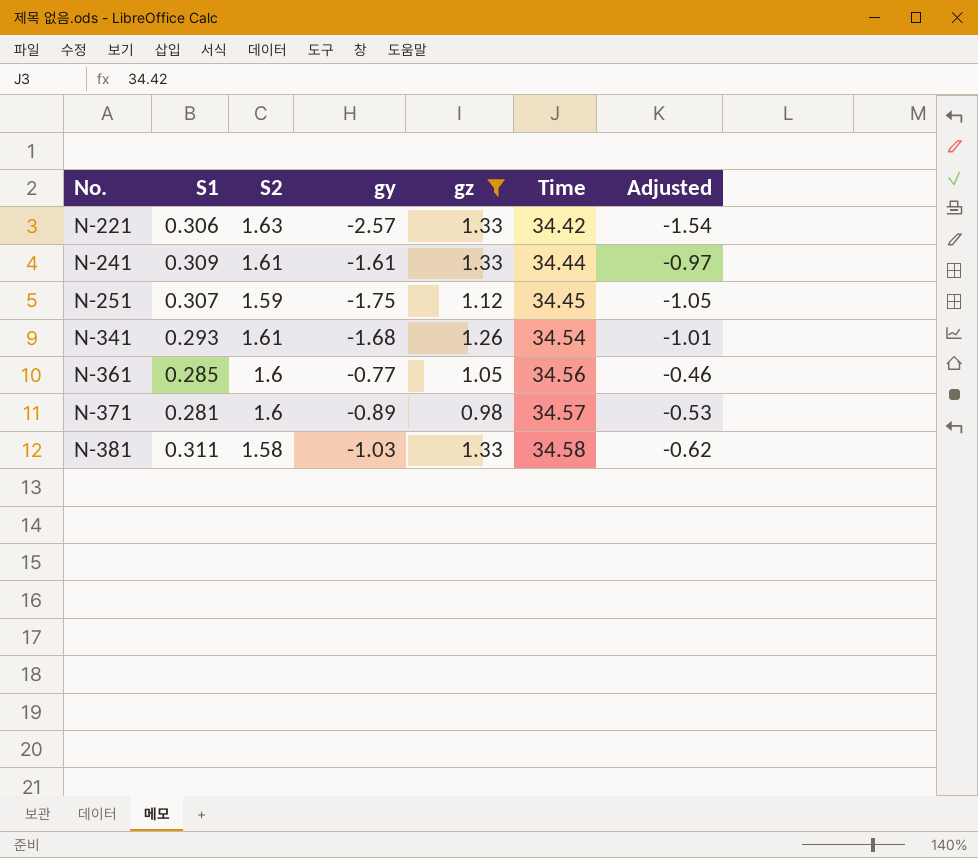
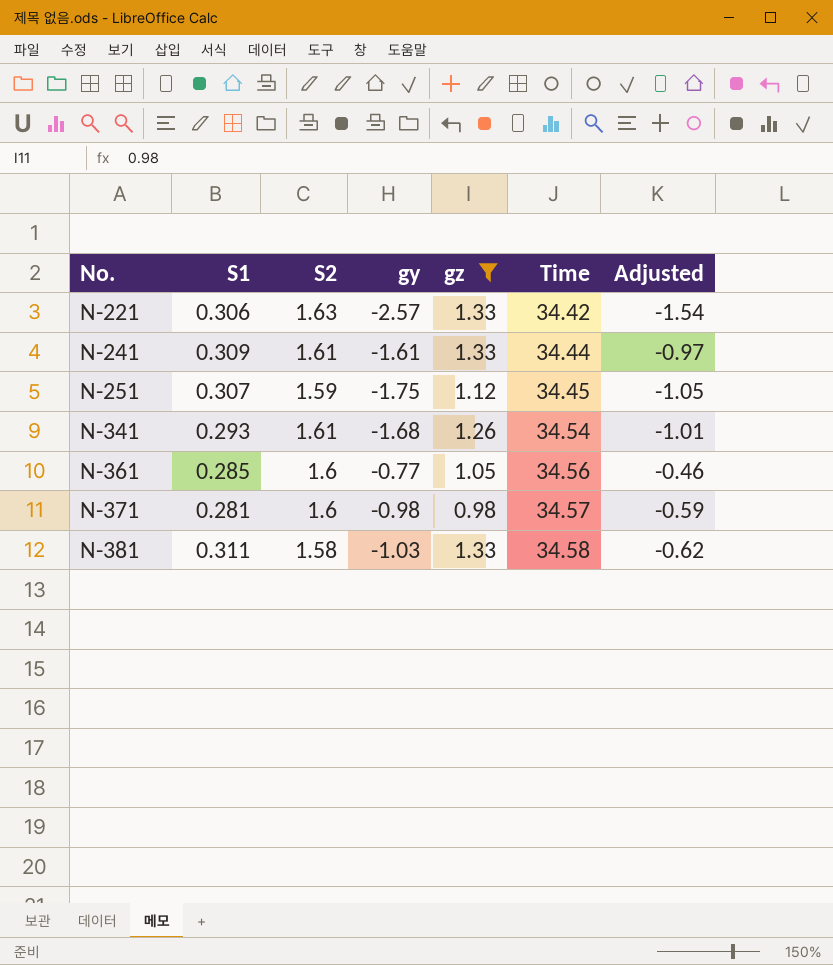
N-371 | gy: -0.89 -> -0.98
N-371 | Adjusted: -0.53 -> -0.59

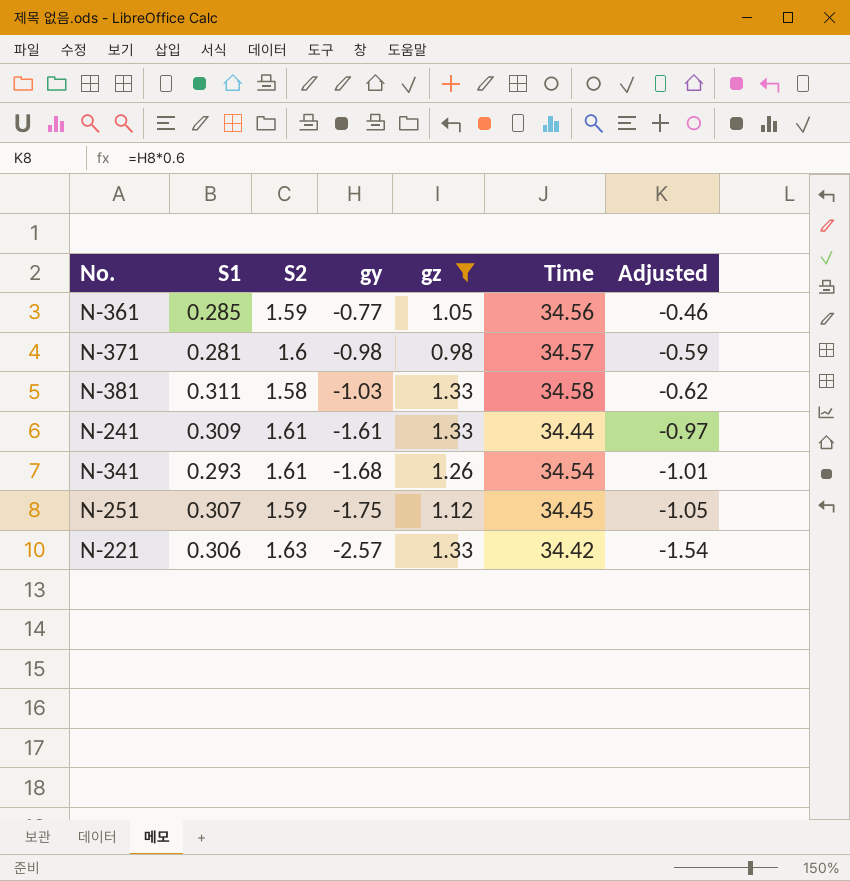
row order: No. ascending -> gy descending
N-361 | S2: 1.6 -> 1.59

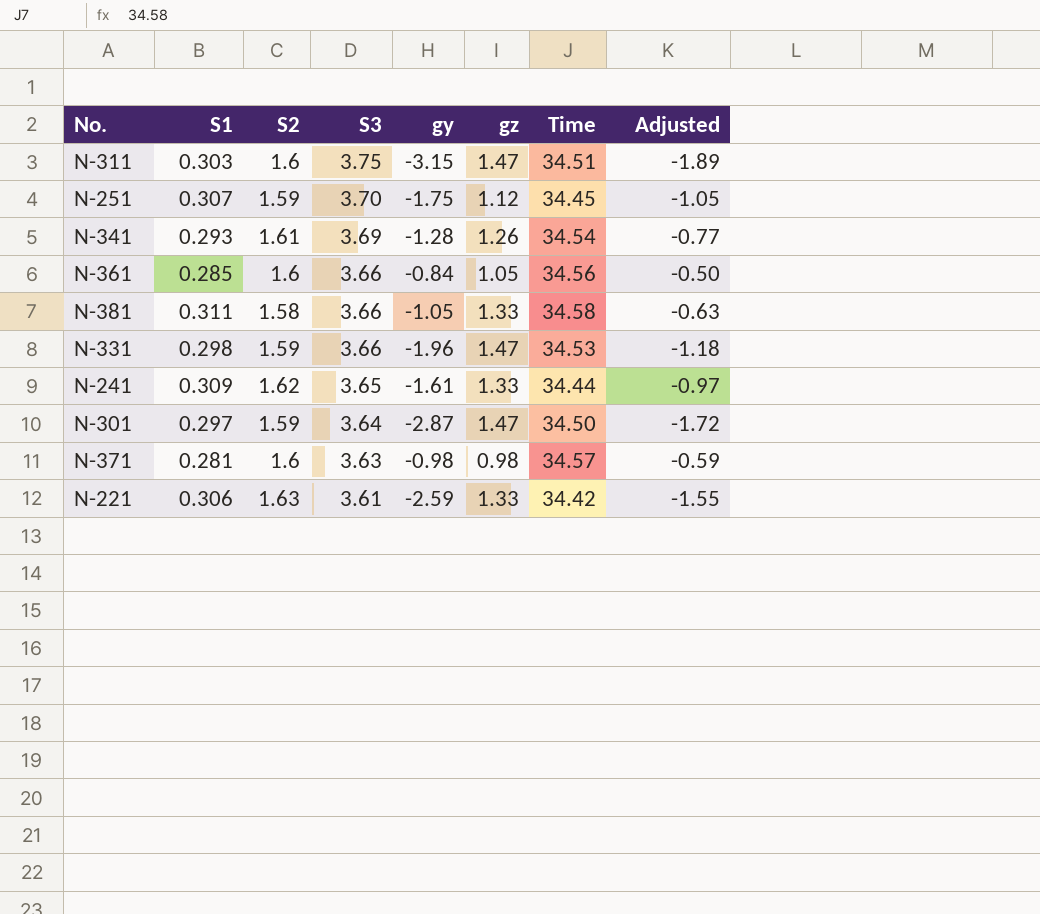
filter: gz != 1.47 -> none
row order: gy descending -> S3 descending
column S3 | position: none -> 4
N-341 | gy: -1.68 -> -1.28
N-341 | Adjusted: -1.01 -> -0.77
N-361 | S2: 1.59 -> 1.6
N-361 | gy: -0.77 -> -0.84
N-361 | Adjusted: -0.46 -> -0.50
N-381 | gy: -1.03 -> -1.05
N-381 | Adjusted: -0.62 -> -0.63
N-241 | S2: 1.61 -> 1.62
N-221 | gy: -2.57 -> -2.59
N-221 | Adjusted: -1.54 -> -1.55

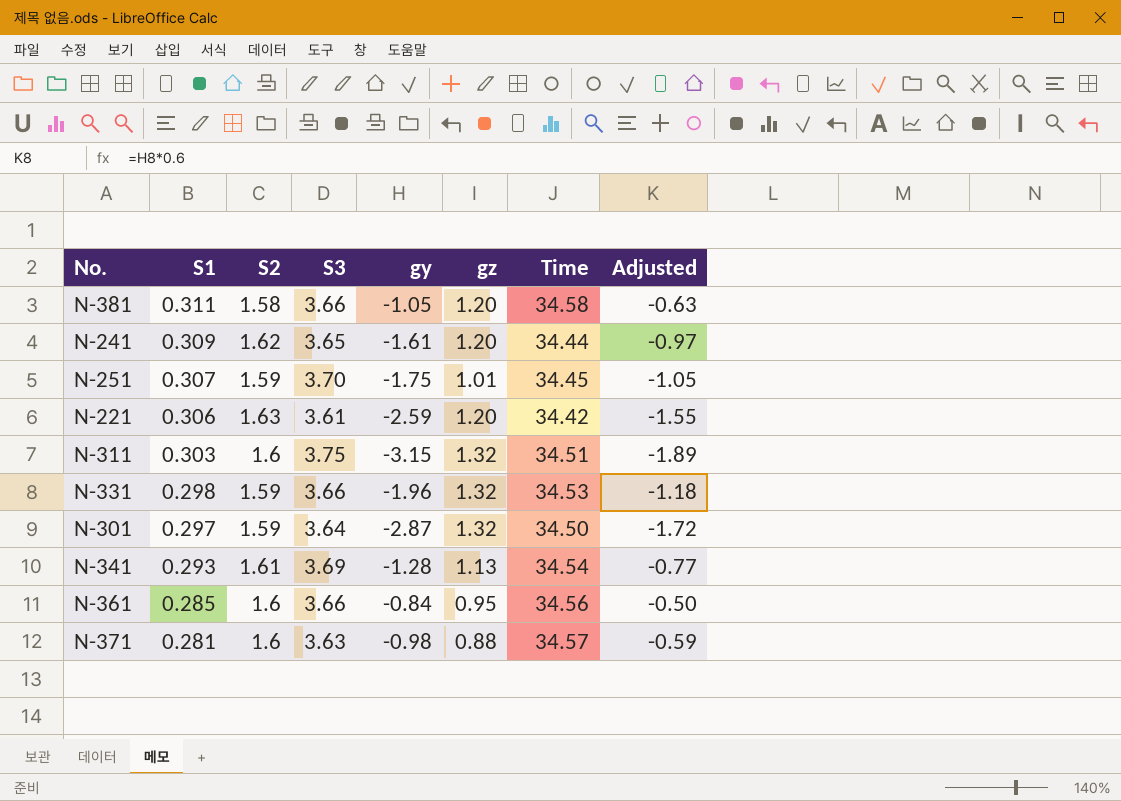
row order: S3 descending -> S1 descending
N-381 | gz: 1.33 -> 1.20
N-241 | gz: 1.33 -> 1.20
N-251 | gz: 1.12 -> 1.01
N-221 | gz: 1.33 -> 1.20
N-311 | gz: 1.47 -> 1.32
N-331 | gz: 1.47 -> 1.32
N-301 | gz: 1.47 -> 1.32
N-341 | gz: 1.26 -> 1.13
N-361 | gz: 1.05 -> 0.95
N-371 | gz: 0.98 -> 0.88

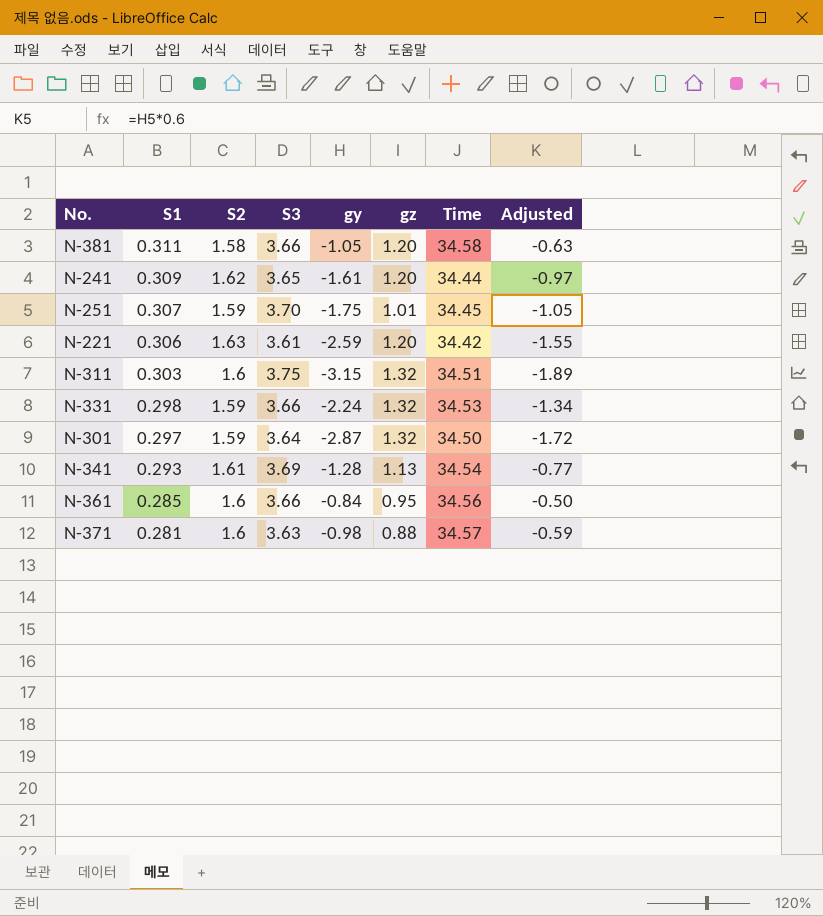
N-331 | gy: -1.96 -> -2.24
N-331 | Adjusted: -1.18 -> -1.34

